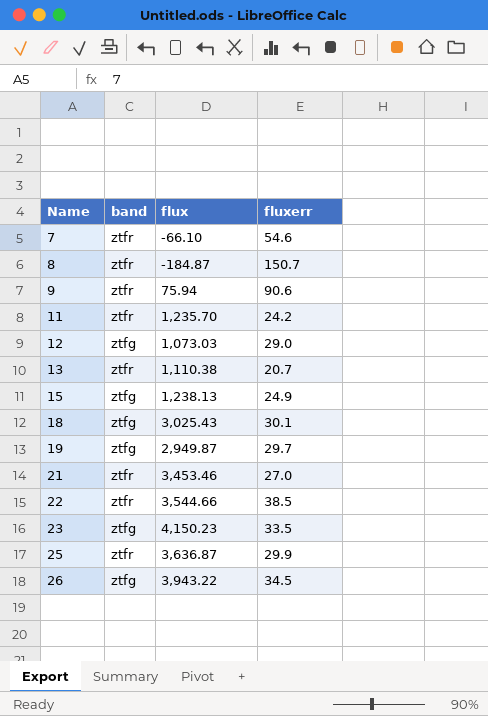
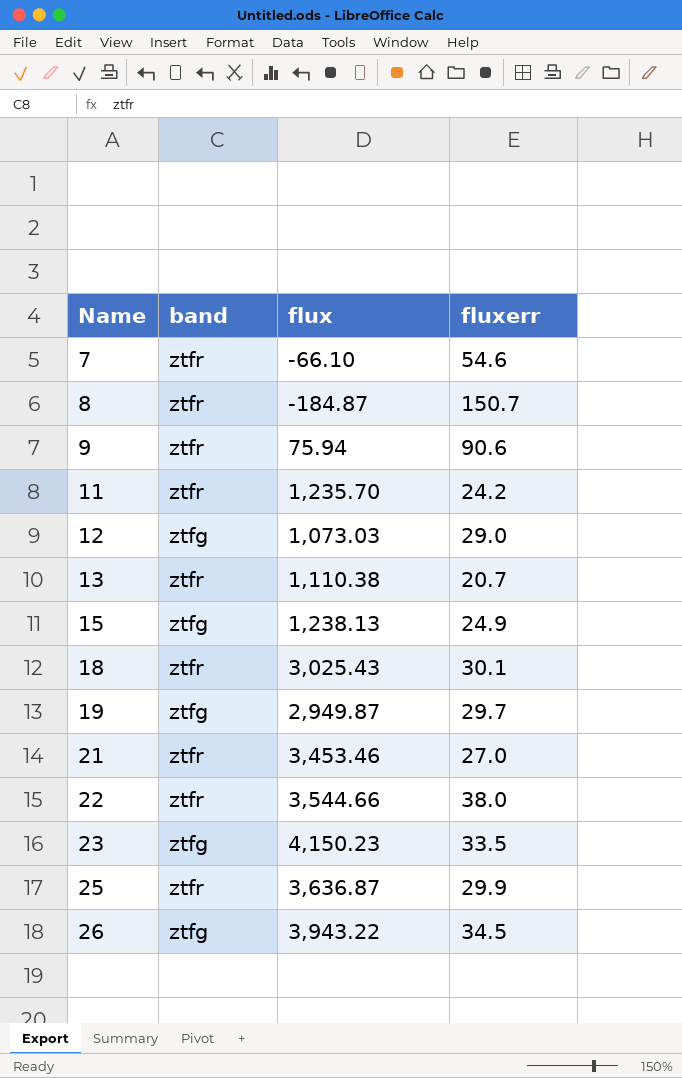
18 | band: ztfg -> ztfr
22 | fluxerr: 38.5 -> 38.0

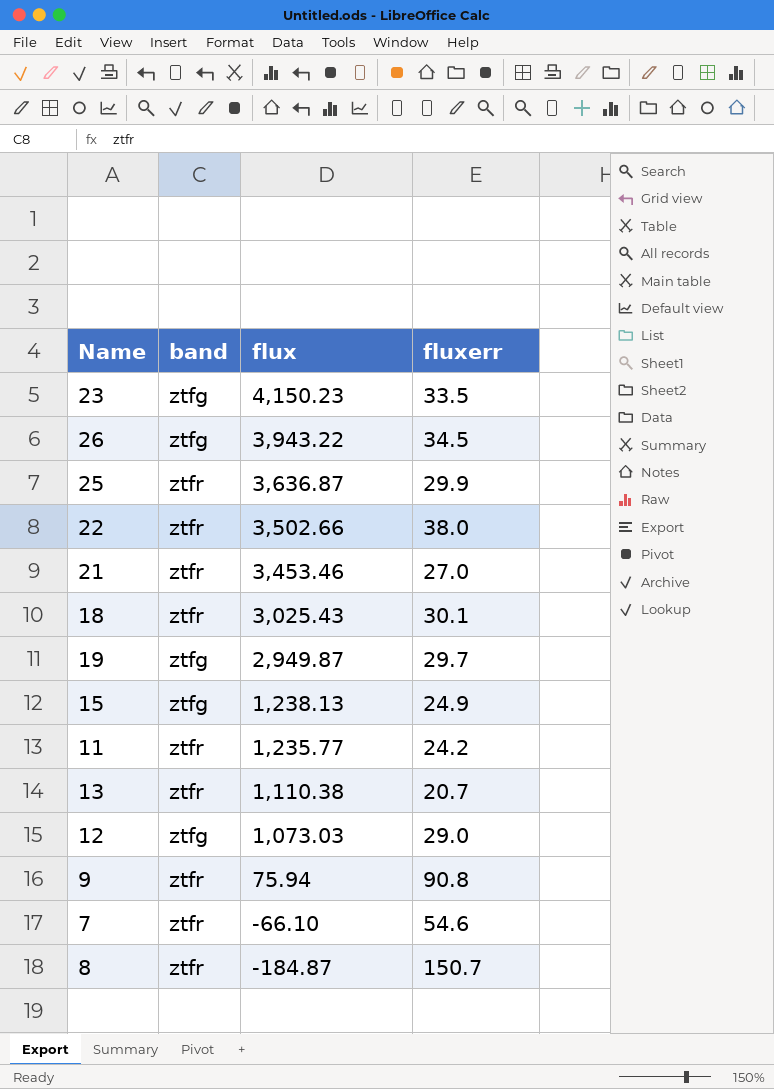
row order: Name ascending -> flux descending
22 | flux: 3,544.66 -> 3,502.66
11 | flux: 1,235.70 -> 1,235.77
9 | fluxerr: 90.6 -> 90.8

